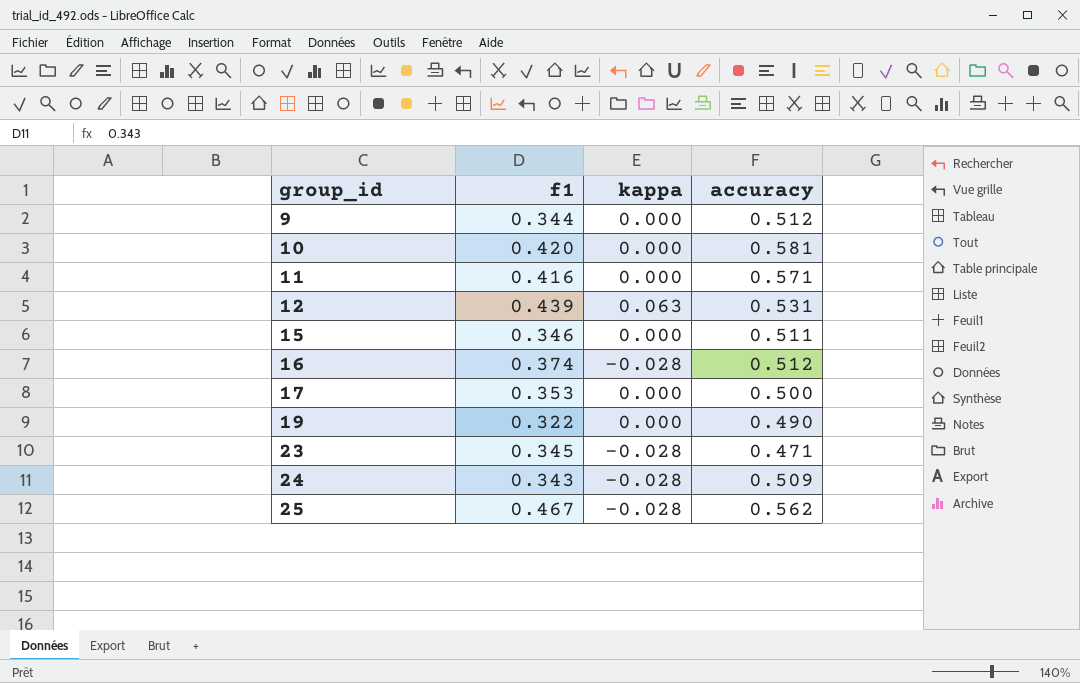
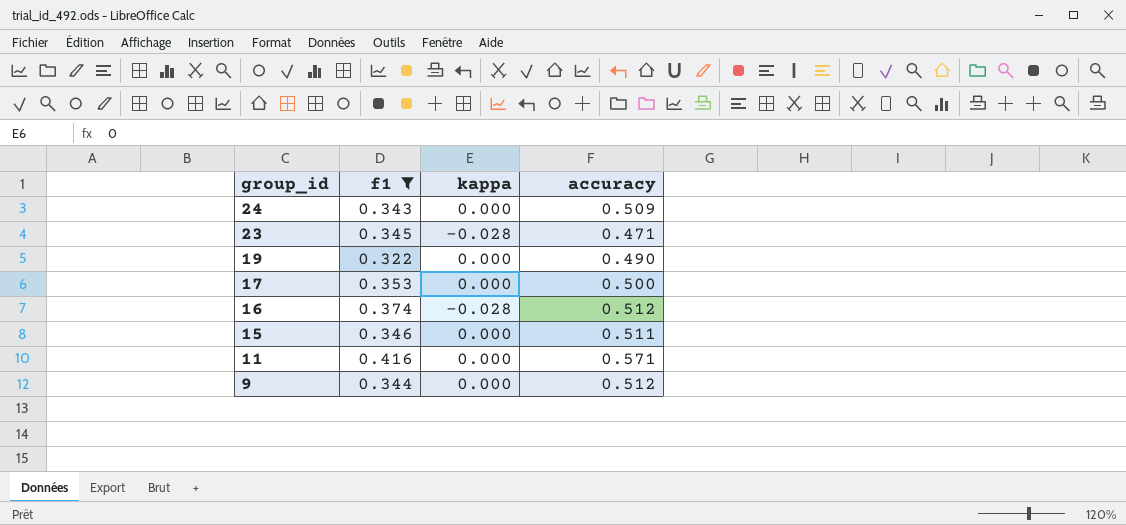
filter: none -> f1 <= 0.416
row order: group_id ascending -> group_id descending
24 | kappa: -0.028 -> 0.000

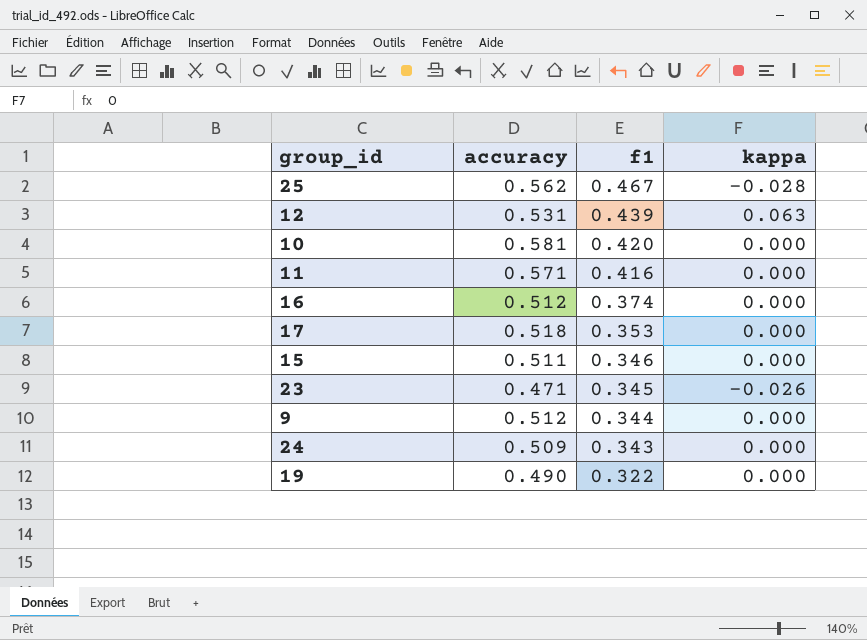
filter: f1 <= 0.416 -> none
row order: group_id descending -> f1 descending
column accuracy | position: 4 -> 2
16 | kappa: -0.028 -> 0.000
17 | accuracy: 0.500 -> 0.518
23 | kappa: -0.028 -> -0.026

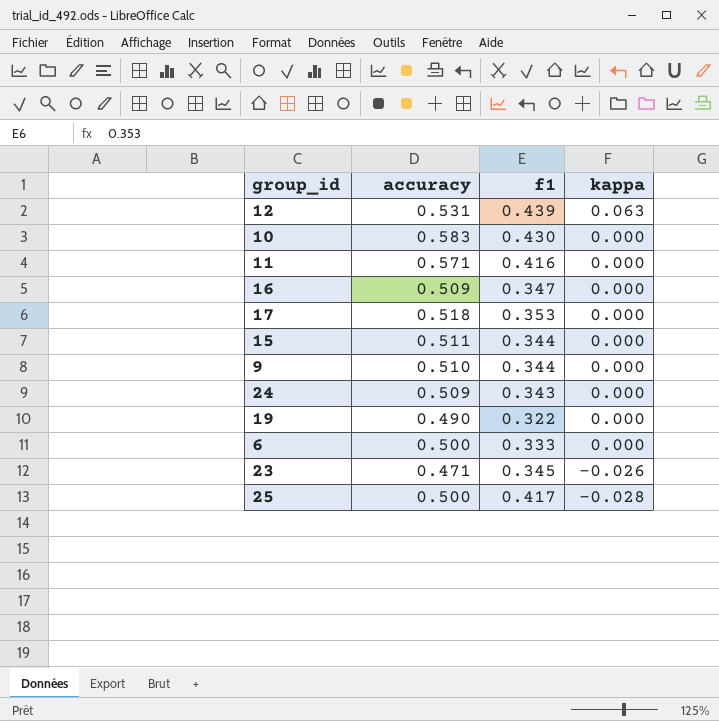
row order: f1 descending -> kappa descending
10 | accuracy: 0.581 -> 0.583
10 | f1: 0.420 -> 0.430
16 | accuracy: 0.512 -> 0.509
16 | f1: 0.374 -> 0.347
15 | f1: 0.346 -> 0.344
9 | accuracy: 0.512 -> 0.510
row 6: none -> 0.500 | 0.333 | 0.000
25 | accuracy: 0.562 -> 0.500
25 | f1: 0.467 -> 0.417

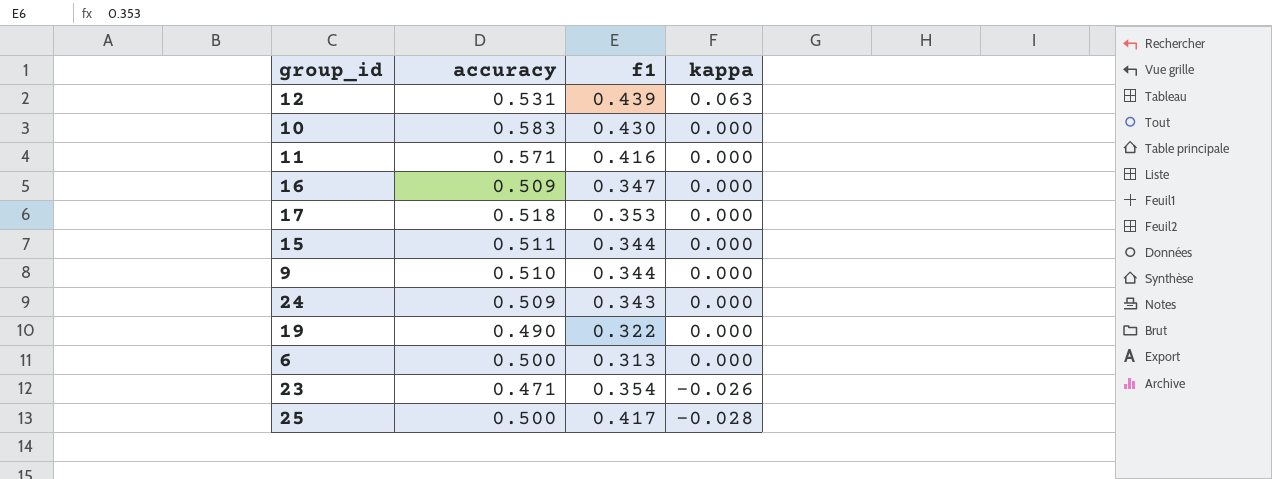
6 | f1: 0.333 -> 0.313
23 | f1: 0.345 -> 0.354

